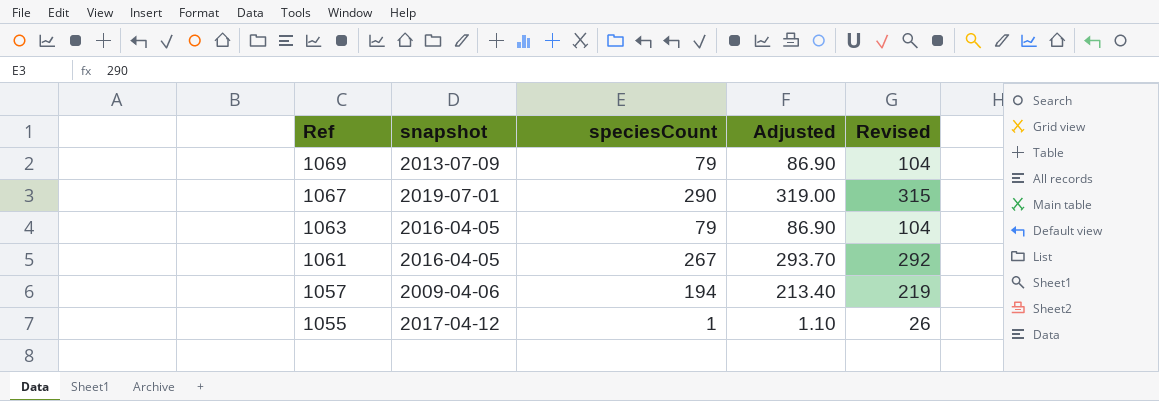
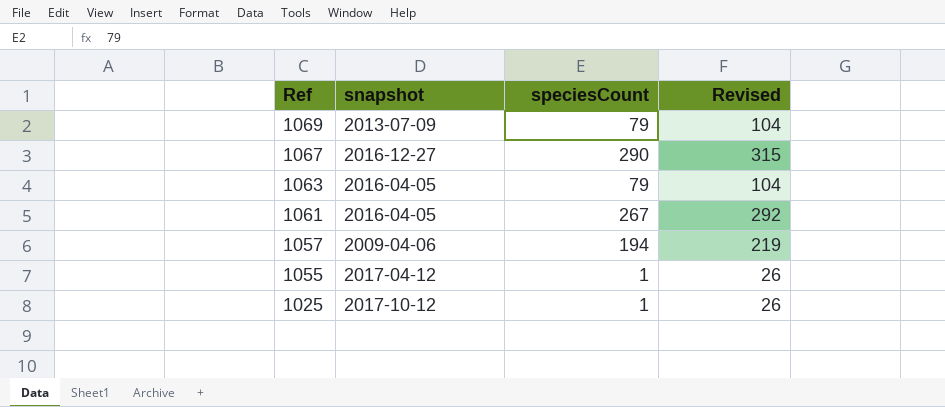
column Adjusted | formula: [speciesCount] * 1.1 -> none
1067 | snapshot: 2019-07-01 -> 2016-12-27
row 1025: none -> 2017-10-12 | 1 | 26

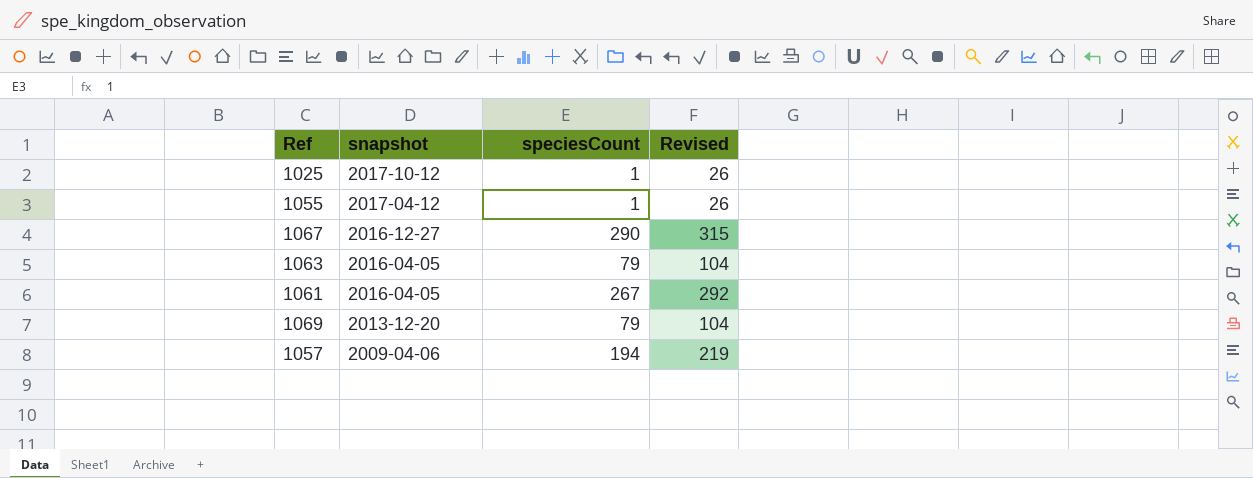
row order: Ref descending -> snapshot descending
1069 | snapshot: 2013-07-09 -> 2013-12-20

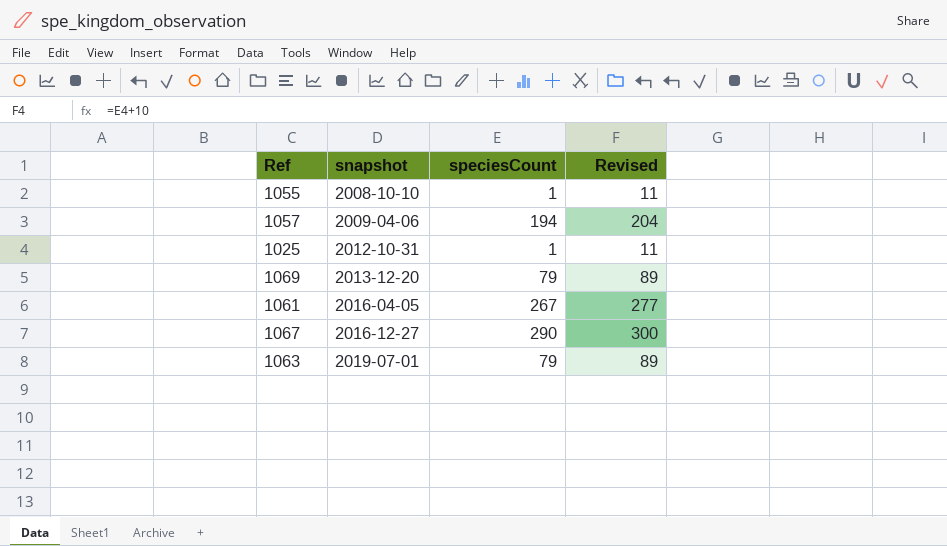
row order: snapshot descending -> snapshot ascending
column Revised | formula: [speciesCount] + 25 -> [speciesCount] + 10
1055 | snapshot: 2017-04-12 -> 2008-10-10
1025 | snapshot: 2017-10-12 -> 2012-10-31
1063 | snapshot: 2016-04-05 -> 2019-07-01

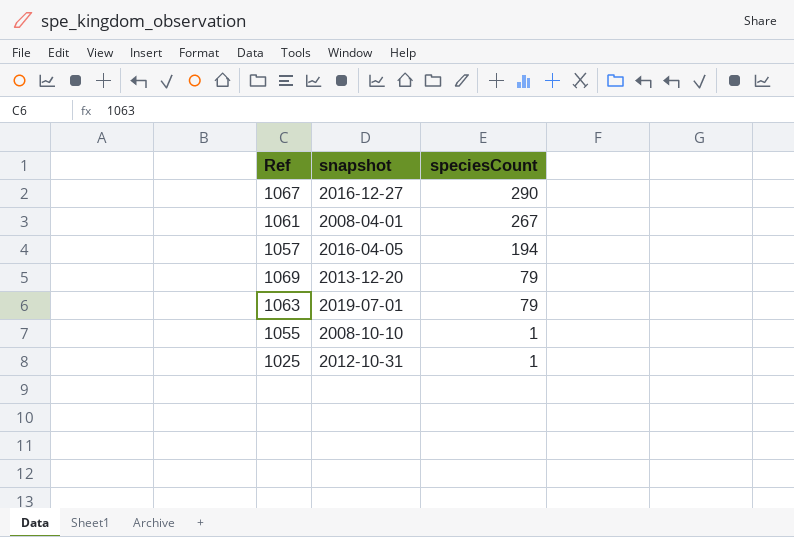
row order: snapshot ascending -> speciesCount descending
column Revised | formula: [speciesCount] + 10 -> none
1061 | snapshot: 2016-04-05 -> 2008-04-01
1057 | snapshot: 2009-04-06 -> 2016-04-05

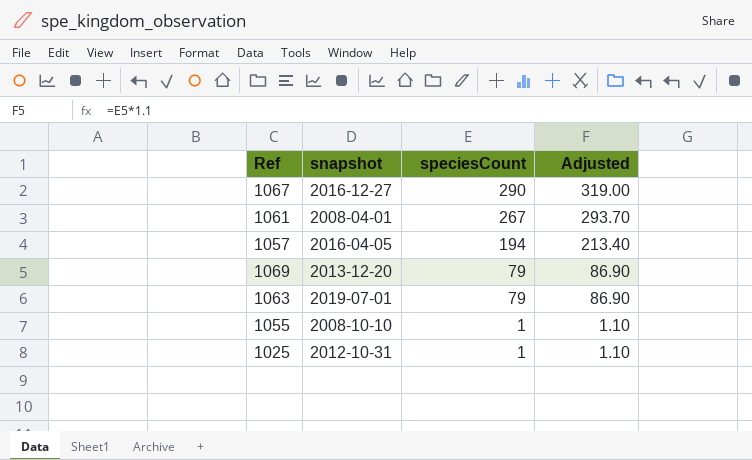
column Adjusted | formula: none -> [speciesCount] * 1.1

